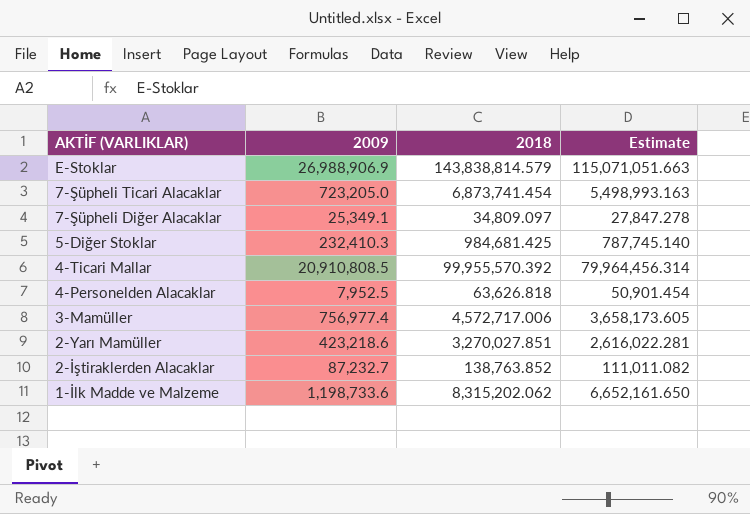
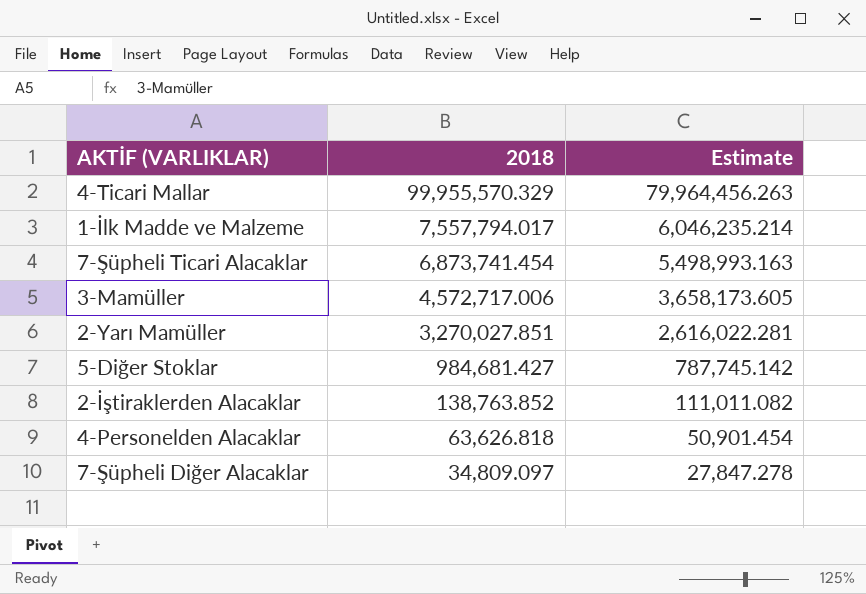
row order: AKTİF (VARLIKLAR) descending -> 2018 descending
column 2009 | position: 2 -> none
row E-Stoklar: 26,988,906.9 | 143,838,814.579 | 115,071,051.663 -> none
4-Ticari Mallar | 2018: 99,955,570.392 -> 99,955,570.329
4-Ticari Mallar | Estimate: 79,964,456.314 -> 79,964,456.263
1-İlk Madde ve Malzeme | 2018: 8,315,202.062 -> 7,557,794.017
1-İlk Madde ve Malzeme | Estimate: 6,652,161.650 -> 6,046,235.214
5-Diğer Stoklar | 2018: 984,681.425 -> 984,681.427
5-Diğer Stoklar | Estimate: 787,745.140 -> 787,745.142

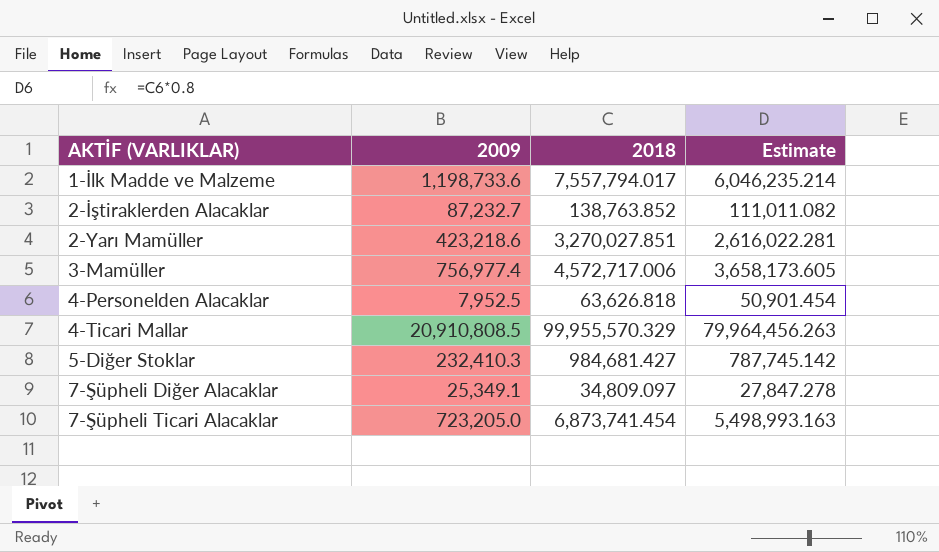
row order: 2018 descending -> AKTİF (VARLIKLAR) ascending
column 2009 | position: none -> 2

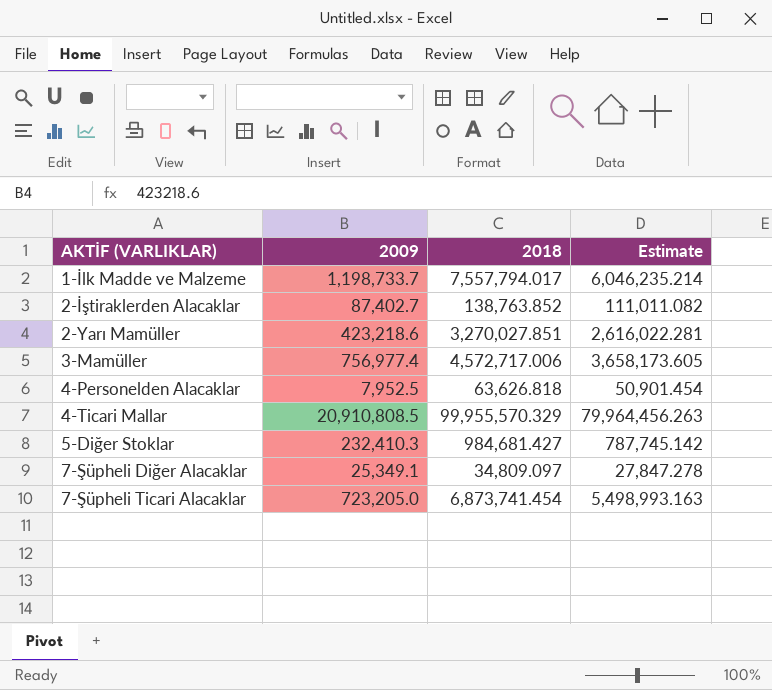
1-İlk Madde ve Malzeme | 2009: 1,198,733.6 -> 1,198,733.7
2-İştiraklerden Alacaklar | 2009: 87,232.7 -> 87,402.7

